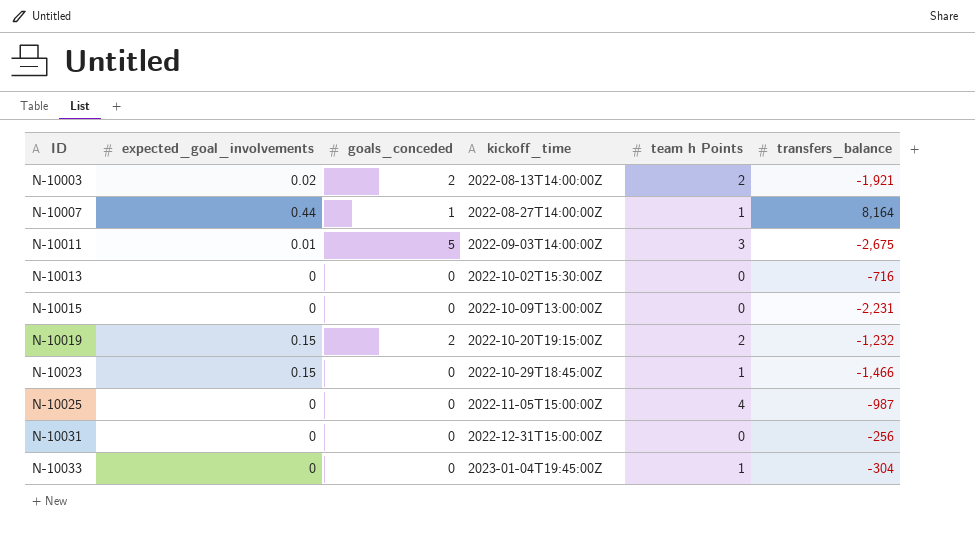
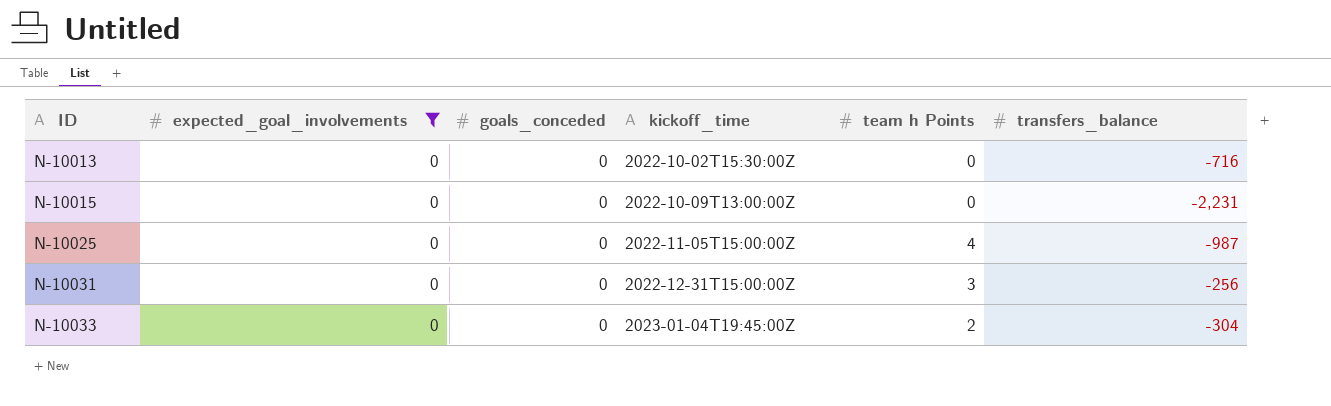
filter: none -> expected_goal_involvements = 0
N-10031 | team h Points: 0 -> 3
N-10033 | team h Points: 1 -> 2

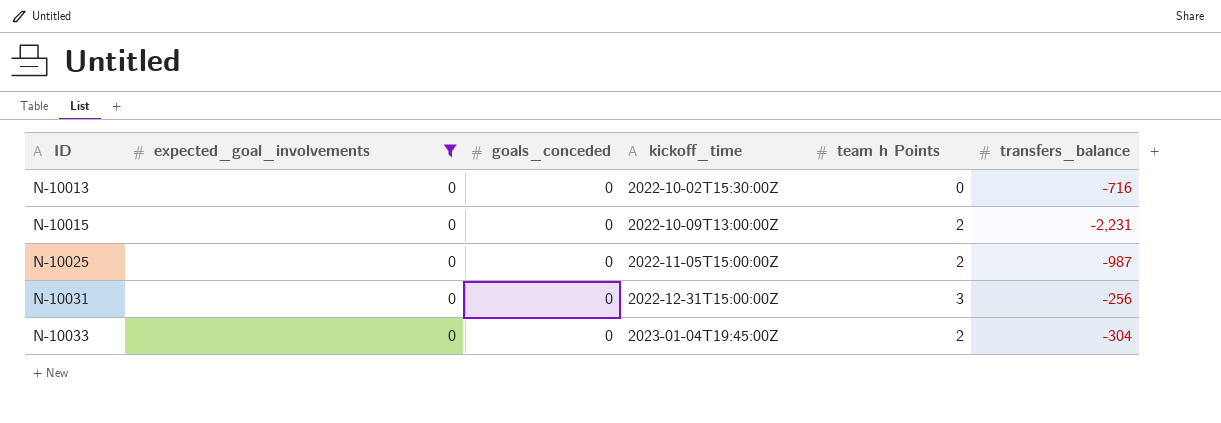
N-10015 | team h Points: 0 -> 2
N-10025 | team h Points: 4 -> 2

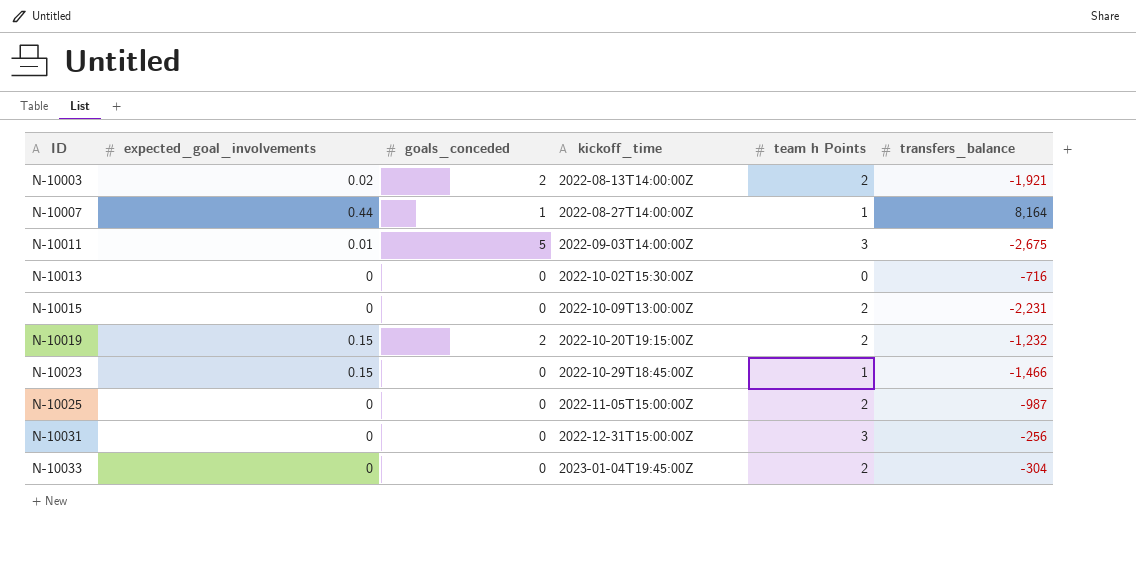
filter: expected_goal_involvements = 0 -> none

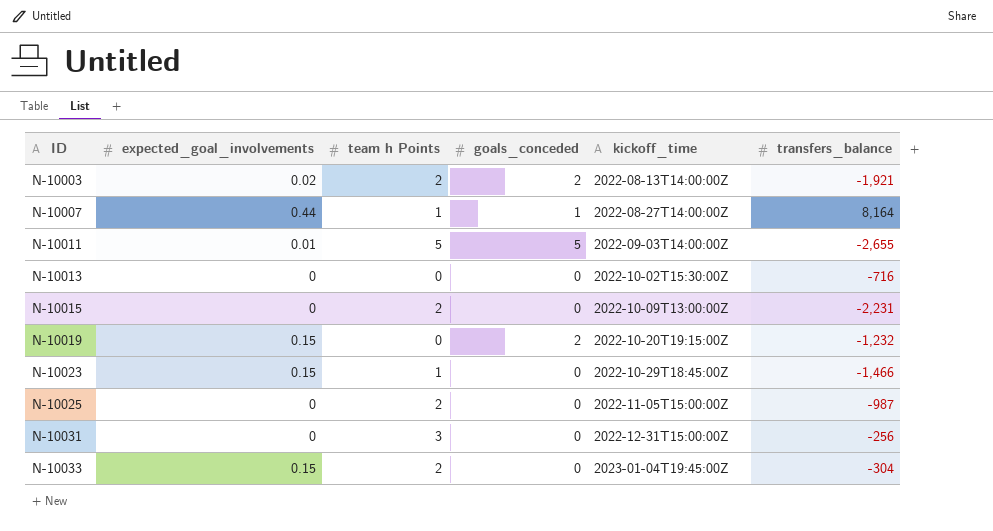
column team h Points | position: 5 -> 3
N-10011 | team h Points: 3 -> 5
N-10011 | transfers_balance: -2,675 -> -2,655
N-10019 | team h Points: 2 -> 0
N-10033 | expected_goal_involvements: 0 -> 0.15

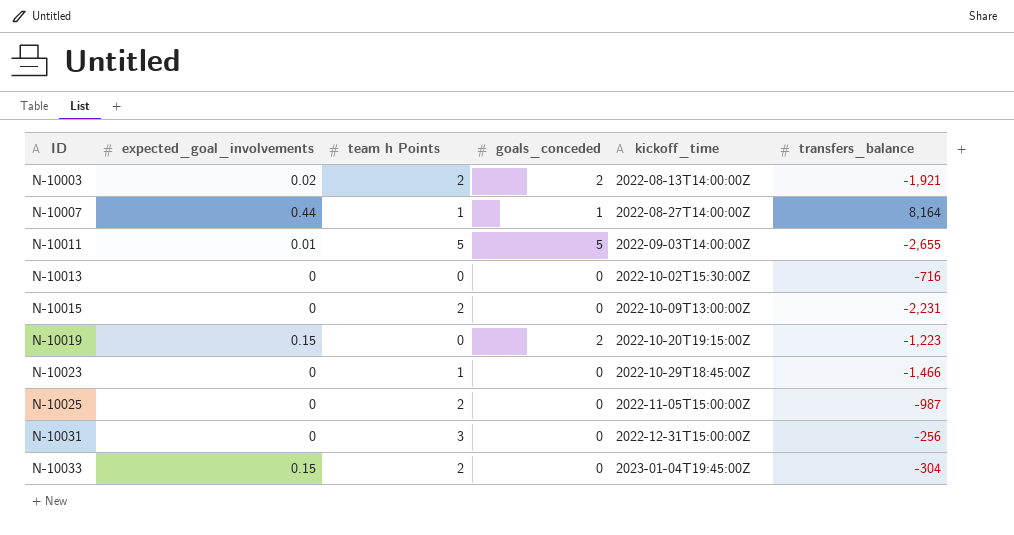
N-10019 | transfers_balance: -1,232 -> -1,223
N-10023 | expected_goal_involvements: 0.15 -> 0

